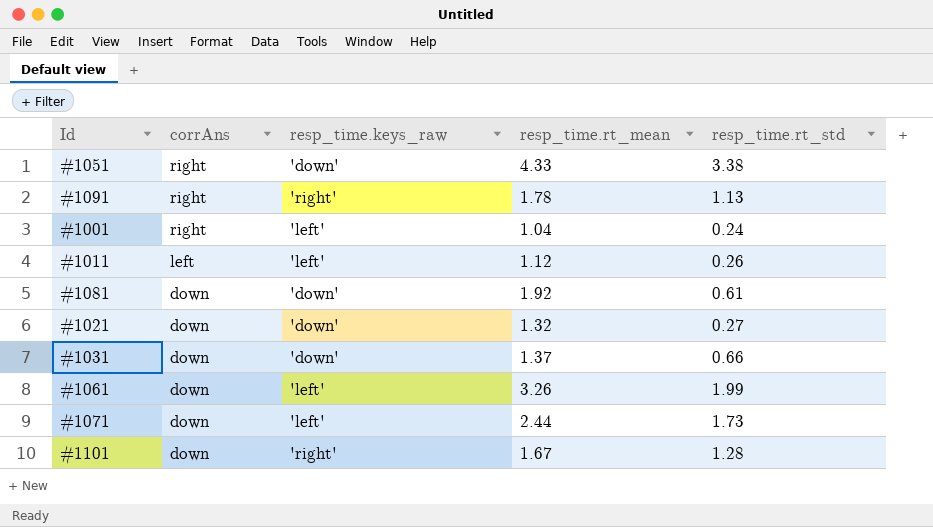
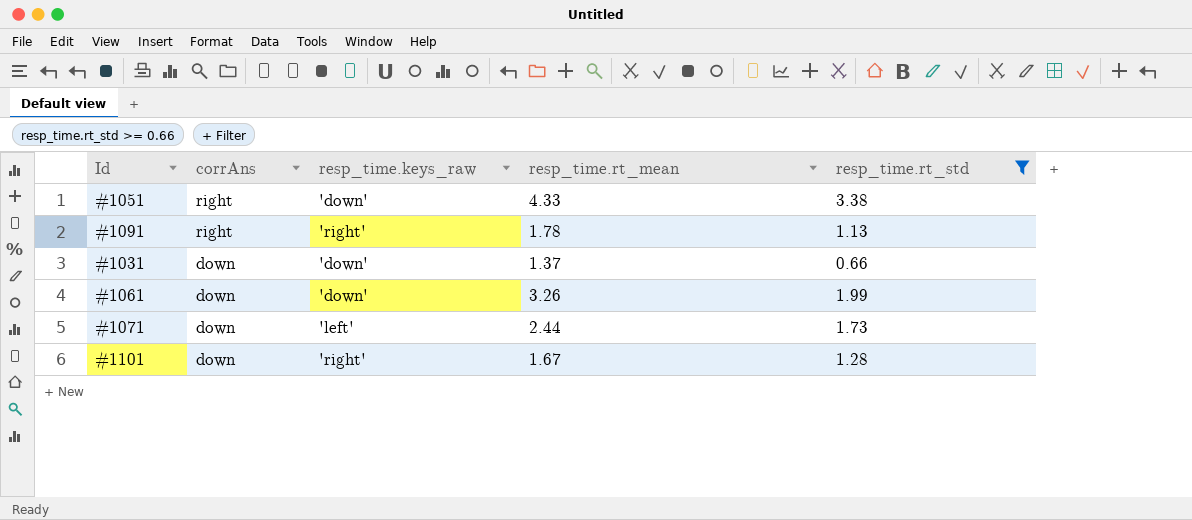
filter: none -> resp_time.rt_std >= 0.66
#1061 | resp_time.keys_raw: 'left' -> 'down'

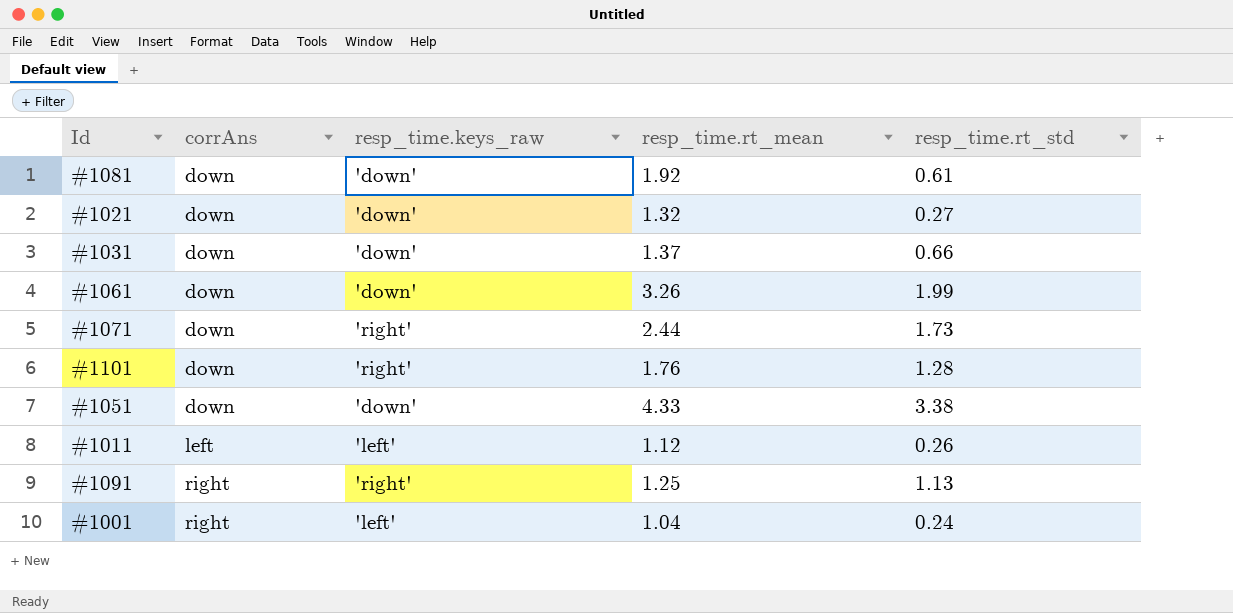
filter: resp_time.rt_std >= 0.66 -> none
row order: corrAns descending -> corrAns ascending
#1071 | resp_time.keys_raw: 'left' -> 'right'
#1101 | resp_time.rt_mean: 1.67 -> 1.76
#1051 | corrAns: right -> down
#1091 | resp_time.rt_mean: 1.78 -> 1.25

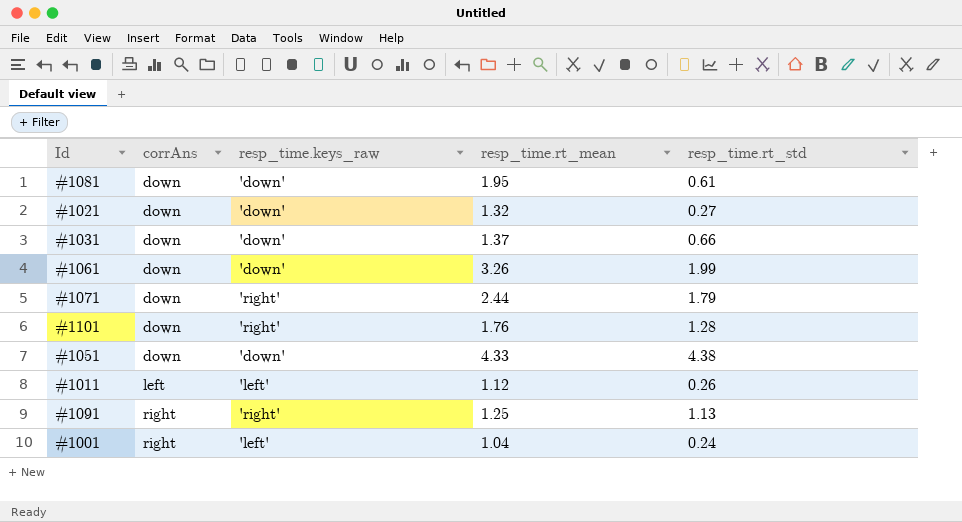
#1081 | resp_time.rt_mean: 1.92 -> 1.95
#1071 | resp_time.rt_std: 1.73 -> 1.79
#1051 | resp_time.rt_std: 3.38 -> 4.38

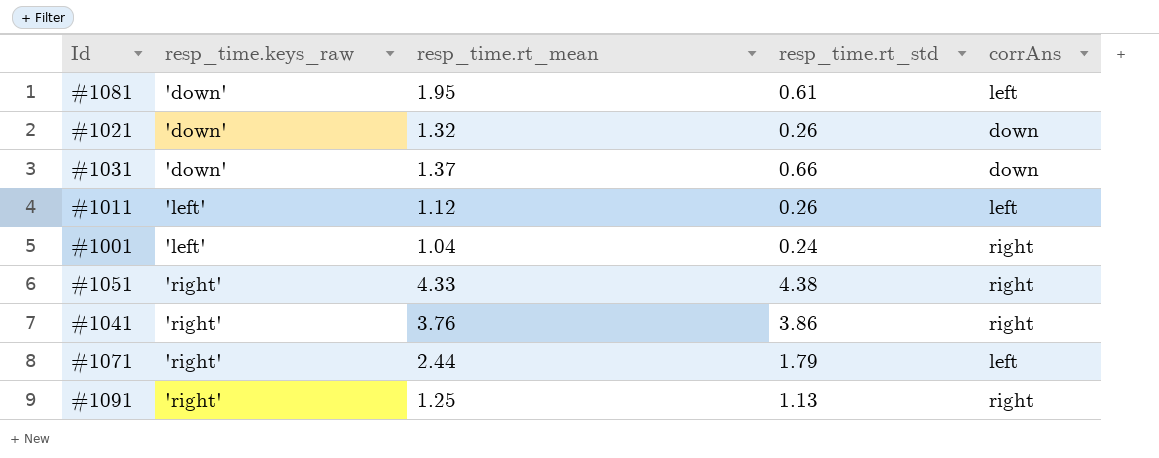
row order: corrAns ascending -> resp_time.keys_raw ascending
column corrAns | position: 2 -> 5
row #1061: down | 'down' | 3.26 | 1.99 -> none
row #1101: down | 'right' | 1.76 | 1.28 -> none
#1081 | corrAns: down -> left
#1021 | resp_time.rt_std: 0.27 -> 0.26
#1051 | resp_time.keys_raw: 'down' -> 'right'
#1051 | corrAns: down -> right
row #1041: none -> 'right' | 3.76 | 3.86 | right
#1071 | corrAns: down -> left

